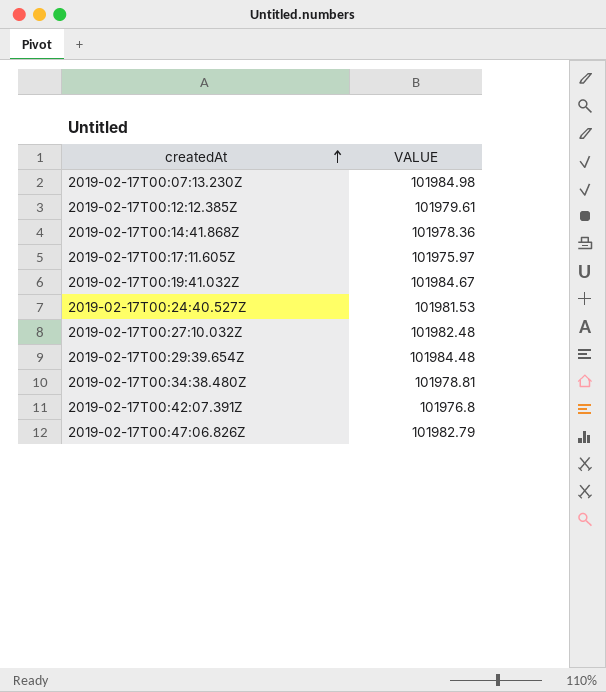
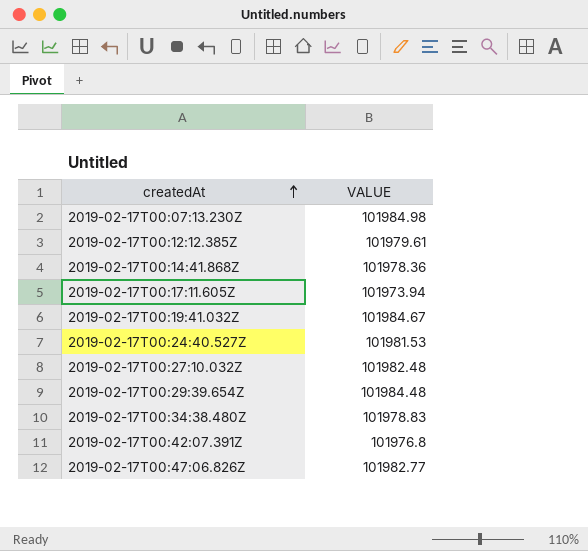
2019-02-17T00:17:11.605Z | VALUE: 101975.97 -> 101973.94
2019-02-17T00:34:38.480Z | VALUE: 101978.81 -> 101978.83
2019-02-17T00:47:06.826Z | VALUE: 101982.79 -> 101982.77

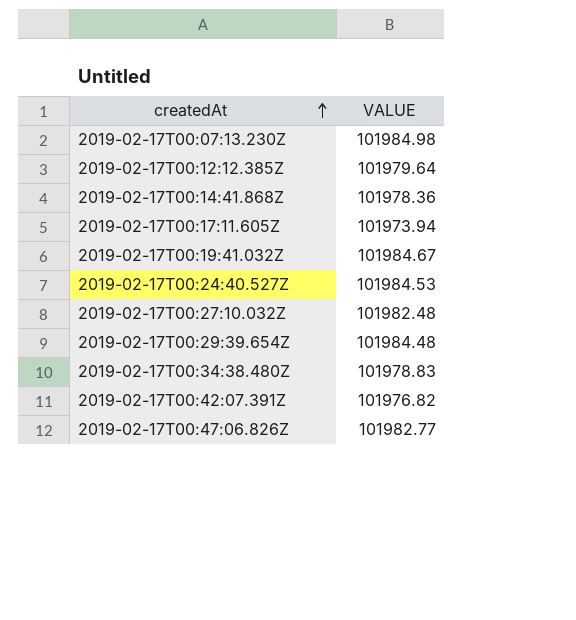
2019-02-17T00:12:12.385Z | VALUE: 101979.61 -> 101979.64
2019-02-17T00:24:40.527Z | VALUE: 101981.53 -> 101984.53
2019-02-17T00:42:07.391Z | VALUE: 101976.8 -> 101976.82

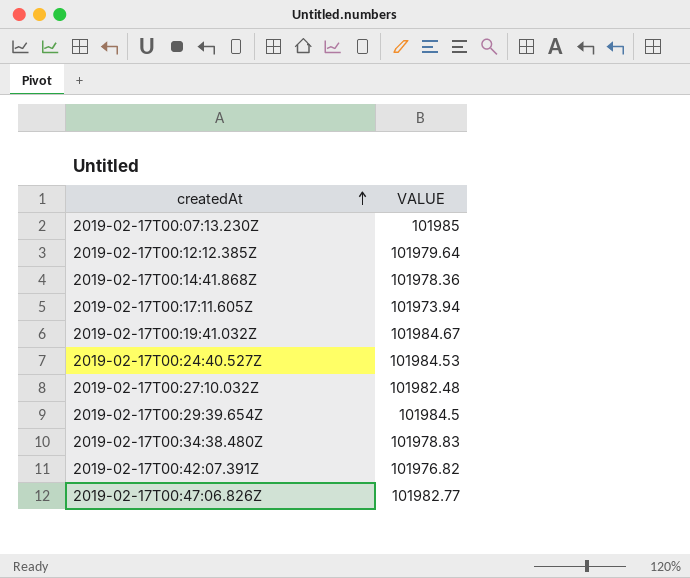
2019-02-17T00:07:13.230Z | VALUE: 101984.98 -> 101985
2019-02-17T00:29:39.654Z | VALUE: 101984.48 -> 101984.5

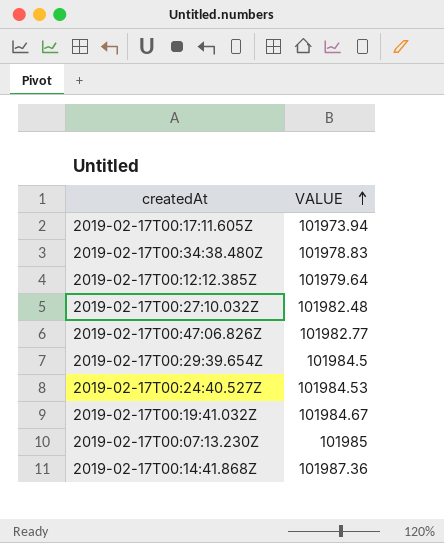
row order: createdAt ascending -> VALUE ascending
row 2019-02-17T00:42:07.391Z: 101976.82 -> none
2019-02-17T00:14:41.868Z | VALUE: 101978.36 -> 101987.36

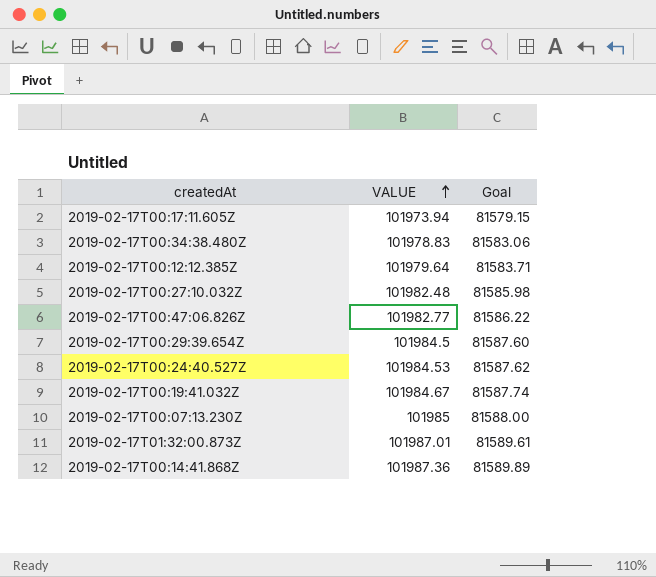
column Goal | formula: none -> [VALUE] * 0.8
row 2019-02-17T01:32:00.873Z: none -> 101987.01 | 81589.61

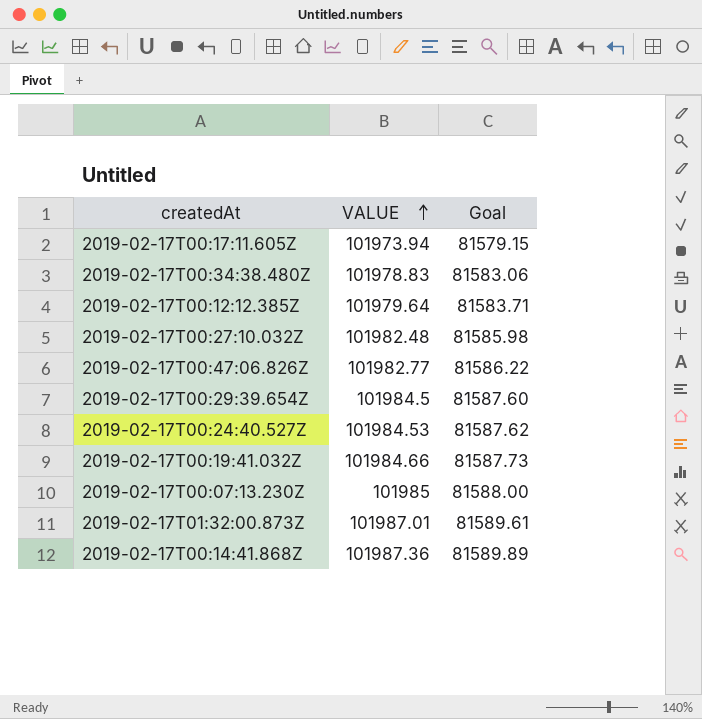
2019-02-17T00:19:41.032Z | VALUE: 101984.67 -> 101984.66
2019-02-17T00:19:41.032Z | Goal: 81587.74 -> 81587.73

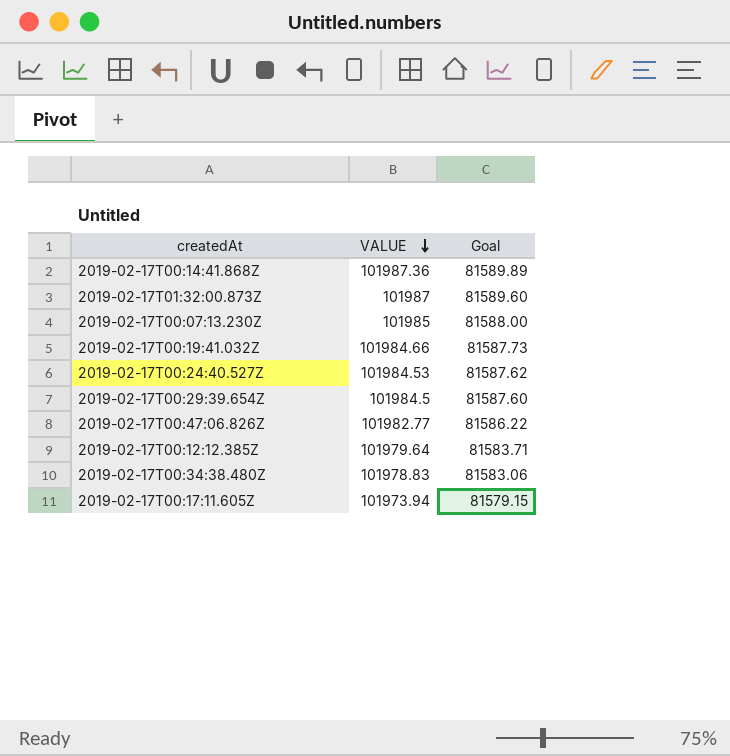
row order: VALUE ascending -> VALUE descending
row 2019-02-17T00:27:10.032Z: 101982.48 | 81585.98 -> none
2019-02-17T01:32:00.873Z | VALUE: 101987.01 -> 101987
2019-02-17T01:32:00.873Z | Goal: 81589.61 -> 81589.60

